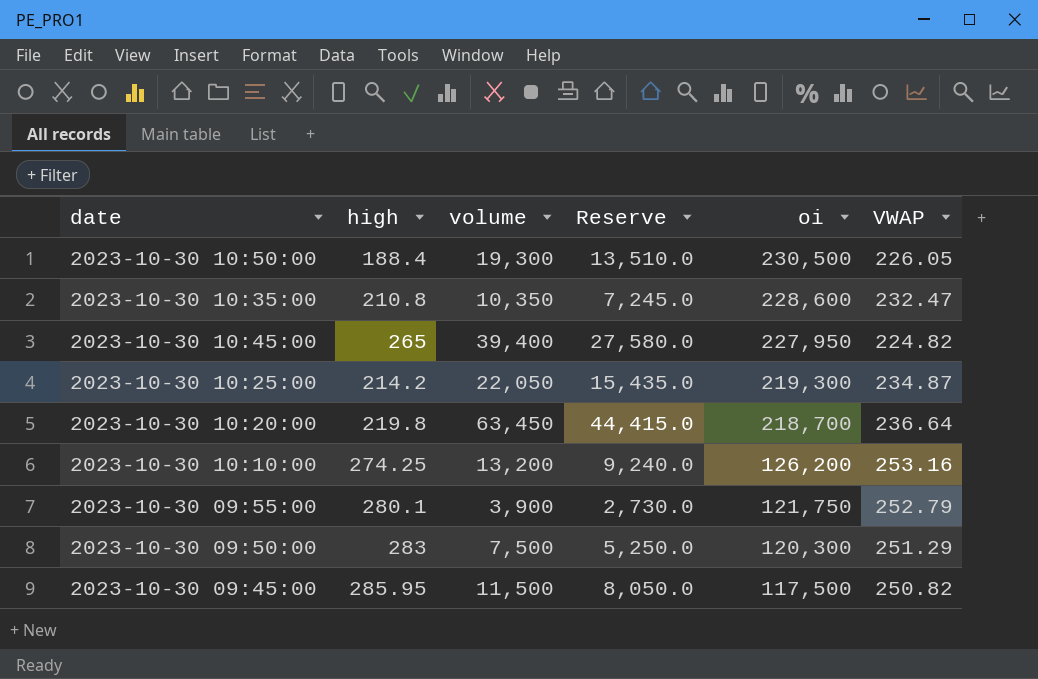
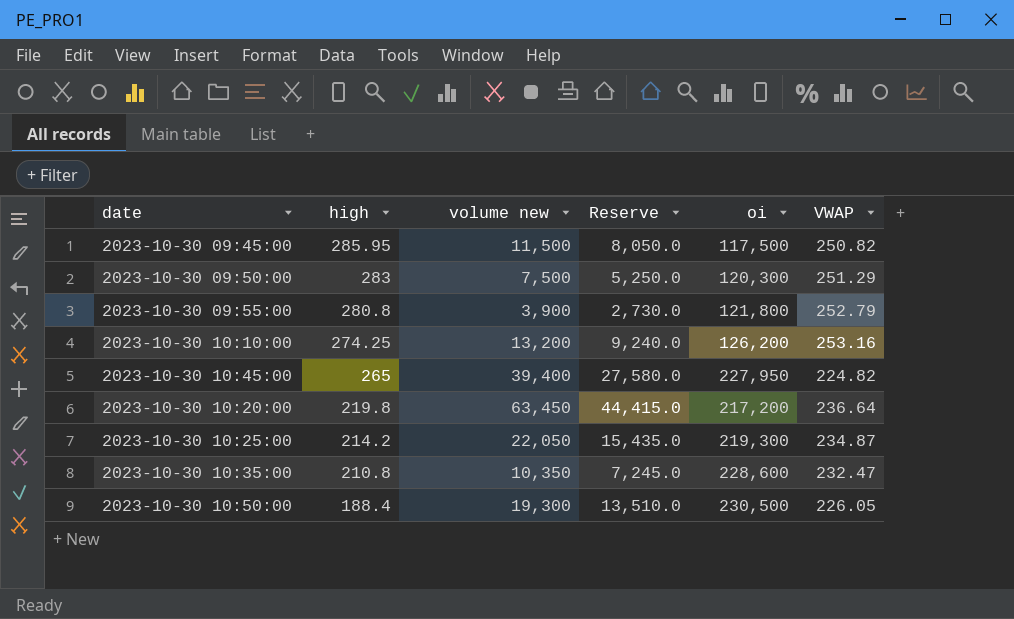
row order: oi descending -> high descending
column name: volume -> volume new
2023-10-30 09:55:00 | high: 280.1 -> 280.8
2023-10-30 09:55:00 | oi: 121,750 -> 121,800
2023-10-30 10:20:00 | oi: 218,700 -> 217,200

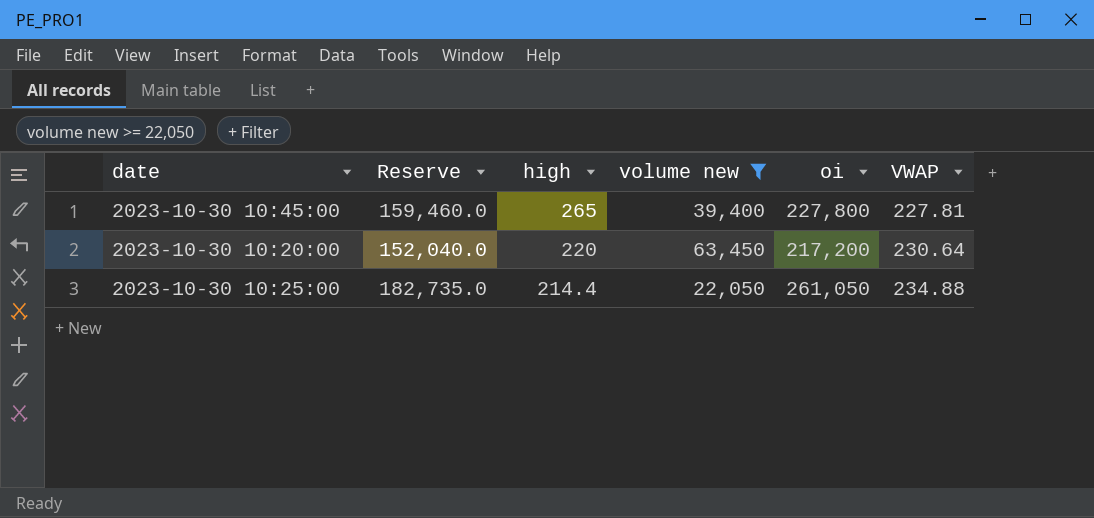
filter: none -> volume new >= 22,050
column Reserve | formula: [volume new] * 0.7 -> [oi] * 0.7
column Reserve | position: 4 -> 2
2023-10-30 10:45:00 | oi: 227,950 -> 227,800
2023-10-30 10:45:00 | VWAP: 224.82 -> 227.81
2023-10-30 10:20:00 | high: 219.8 -> 220
2023-10-30 10:20:00 | VWAP: 236.64 -> 230.64
2023-10-30 10:25:00 | high: 214.2 -> 214.4
2023-10-30 10:25:00 | oi: 219,300 -> 261,050
2023-10-30 10:25:00 | VWAP: 234.87 -> 234.88

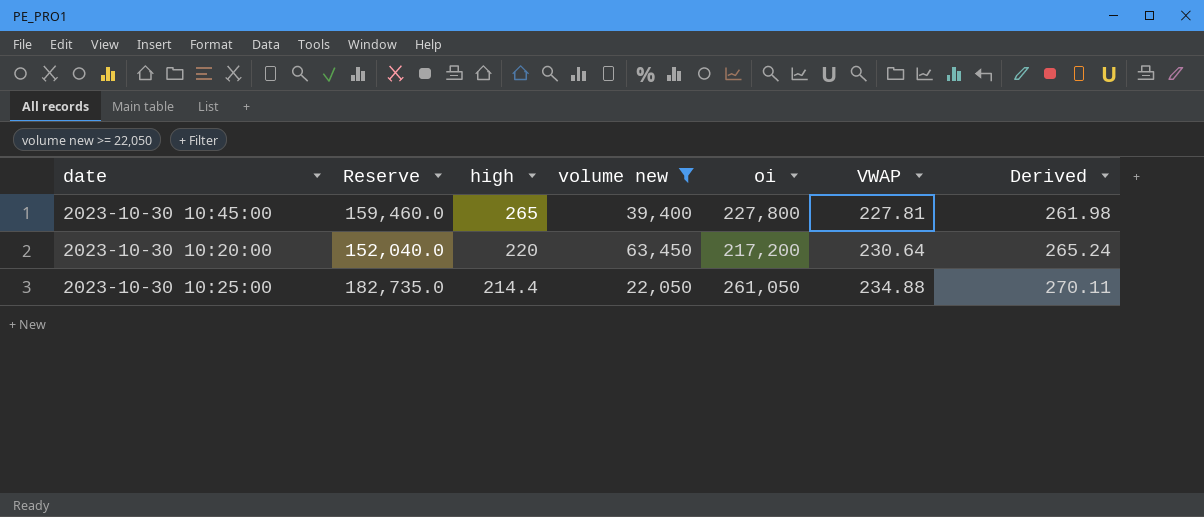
column Derived | formula: none -> [VWAP] * 1.15

